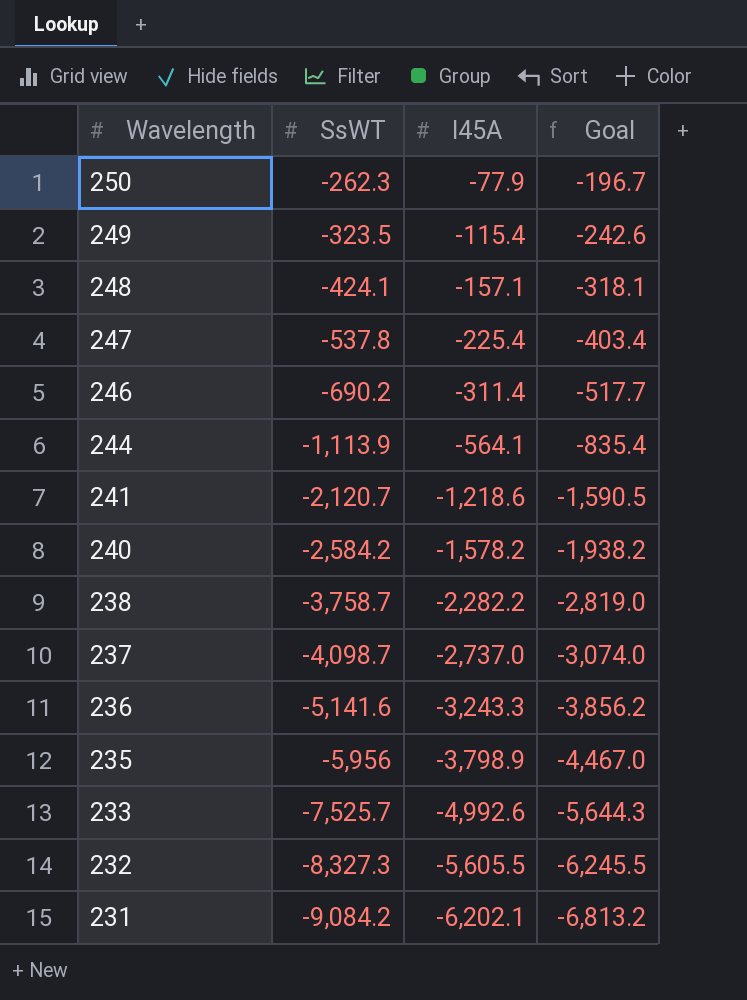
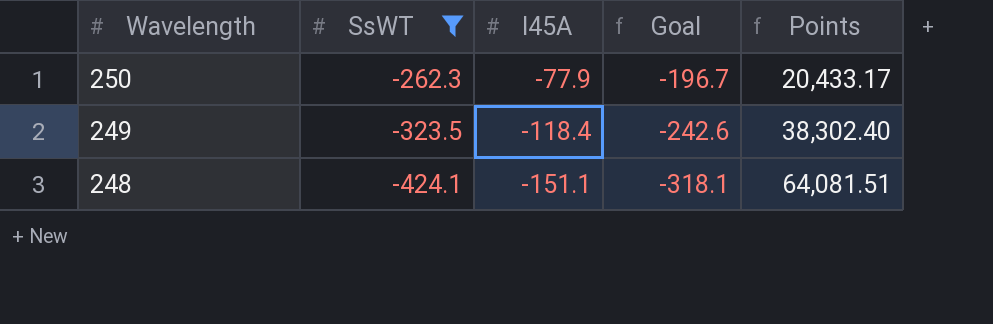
filter: none -> SsWT >= -424.1
column Points | formula: none -> [SsWT] * [I45A]
249 | I45A: -115.4 -> -118.4
248 | I45A: -157.1 -> -151.1

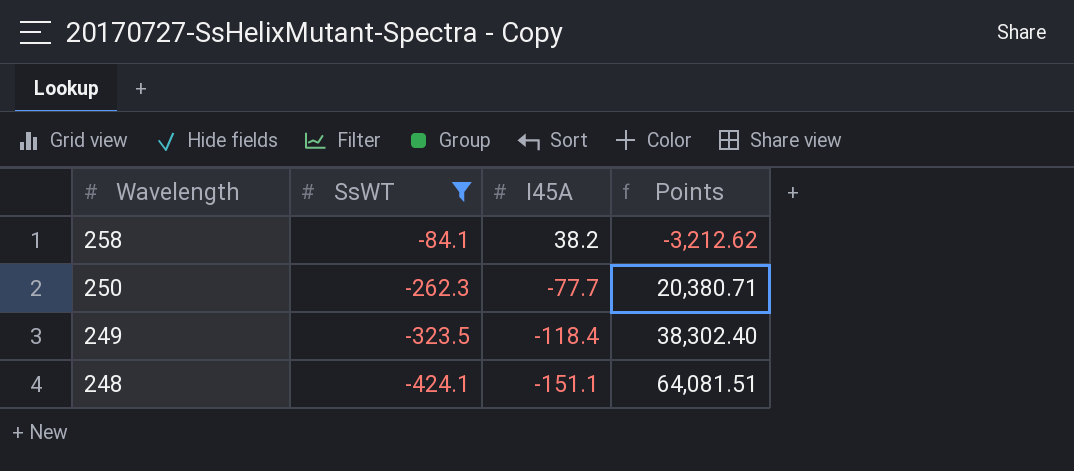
column Goal | formula: [SsWT] * 0.75 -> none
row 258: none -> -84.1 | 38.2 | -3,212.62
250 | I45A: -77.9 -> -77.7
250 | Points: 20,433.17 -> 20,380.71

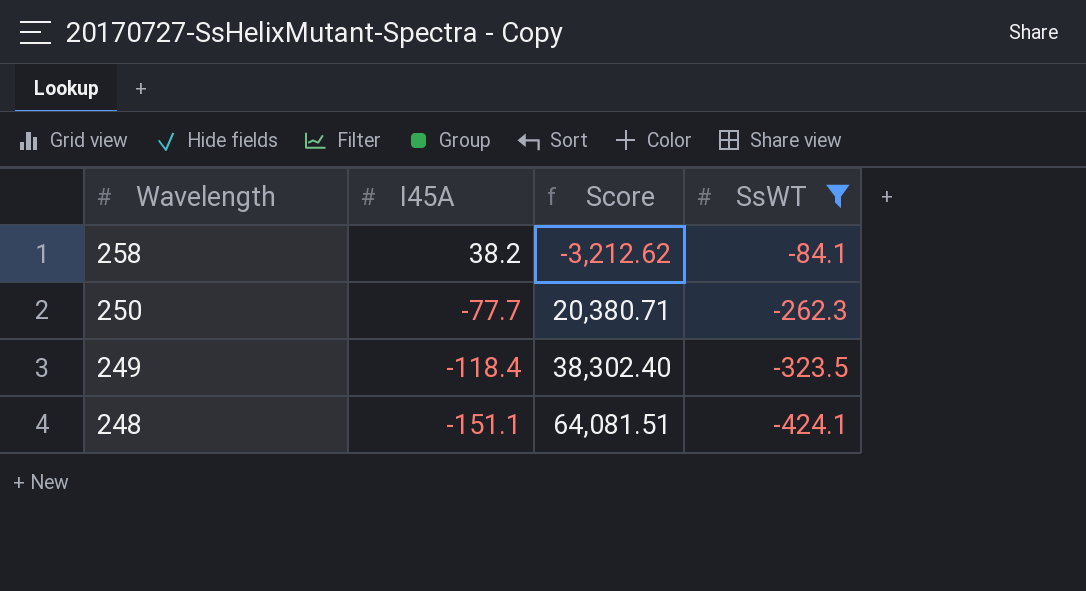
column name: Points -> Score
column SsWT | position: 2 -> 4

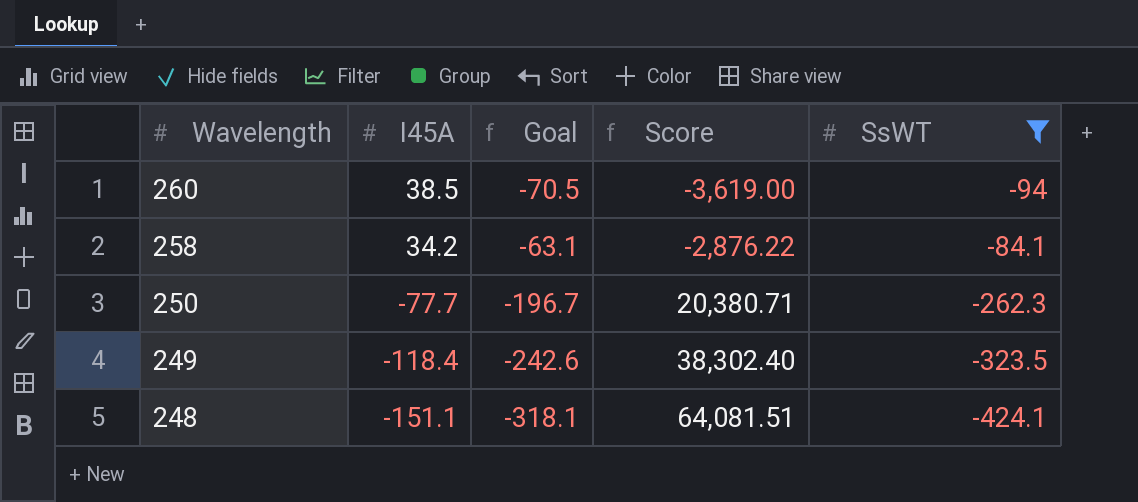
column Goal | formula: none -> [SsWT] * 0.75
row 260: none -> 38.5 | -70.5 | -3,619.00 | -94
258 | I45A: 38.2 -> 34.2
258 | Score: -3,212.62 -> -2,876.22

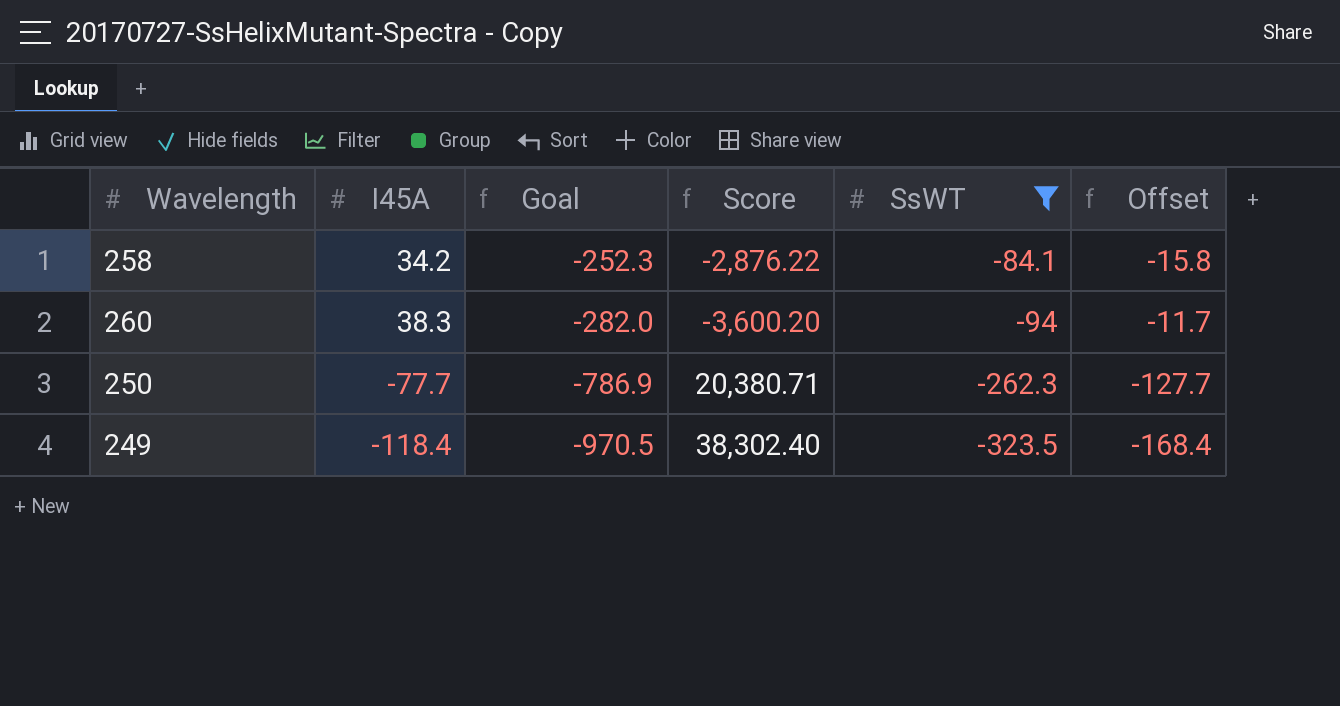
row order: Wavelength descending -> Goal descending
column Goal | formula: [SsWT] * 0.75 -> [SsWT] * 3
column Offset | formula: none -> [I45A] - 50
row 248: -151.1 | -318.1 | 64,081.51 | -424.1 -> none
260 | I45A: 38.5 -> 38.3
260 | Score: -3,619.00 -> -3,600.20

